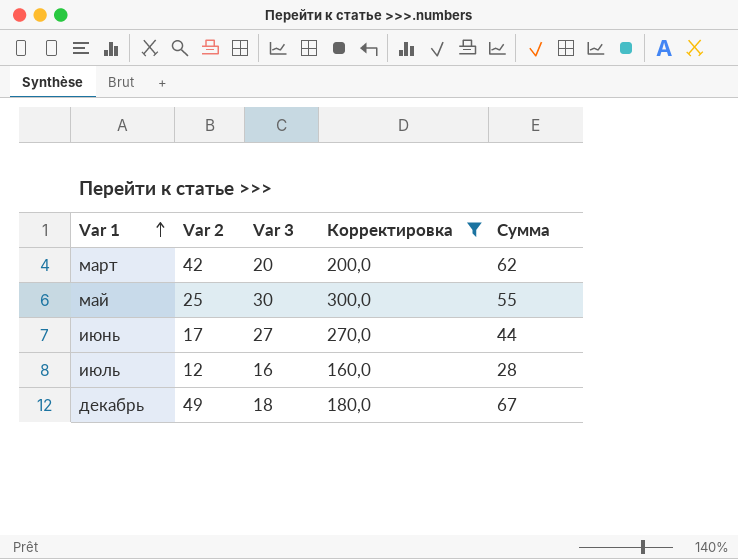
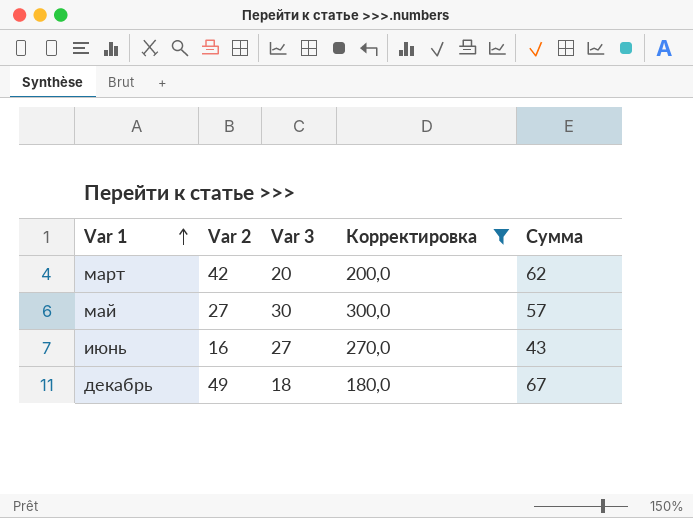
row июль: 12 | 16 | 160,0 | 28 -> none
май | Var 2: 25 -> 27
май | Сумма: 55 -> 57
июнь | Var 2: 17 -> 16
июнь | Сумма: 44 -> 43

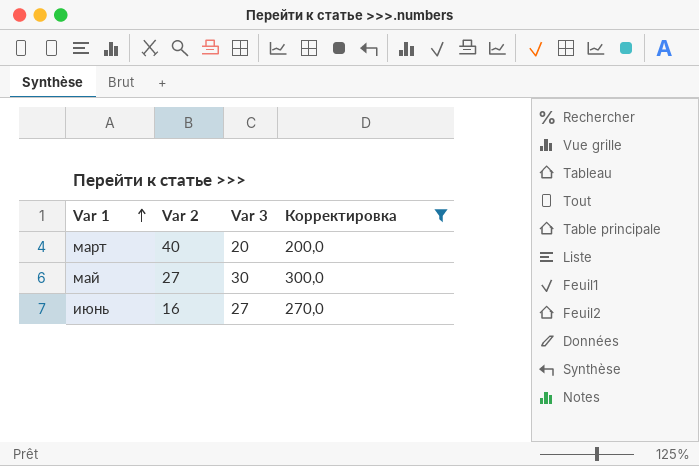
column Сумма | formula: [Var 2] + [Var 3] -> none
row декабрь: 49 | 18 | 180,0 | 67 -> none
март | Var 2: 42 -> 40

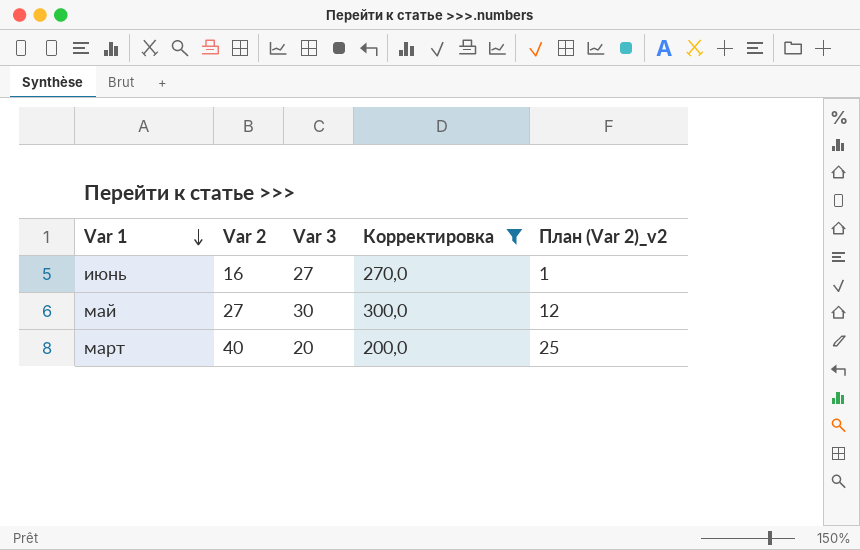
row order: Var 1 ascending -> Var 1 descending
column План (Var 2)_v2 | formula: none -> [Var 2] - 15

